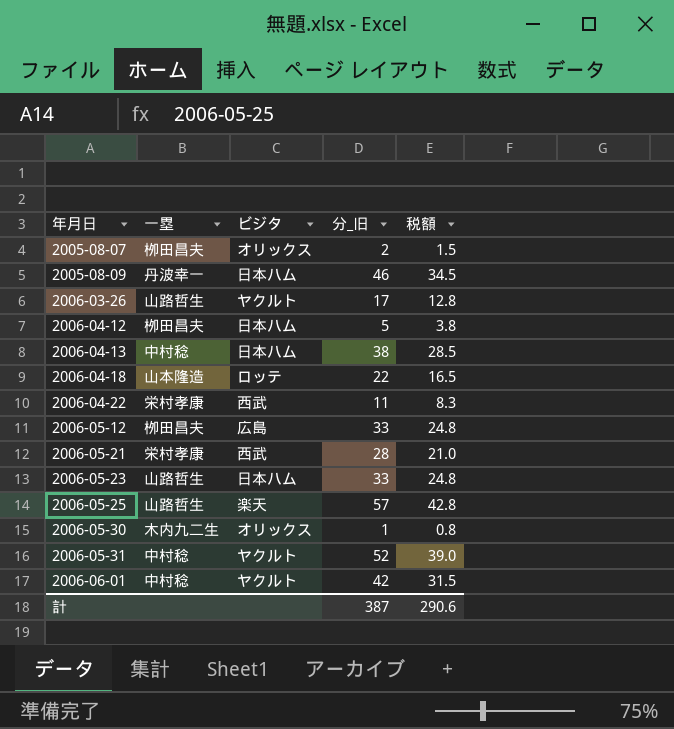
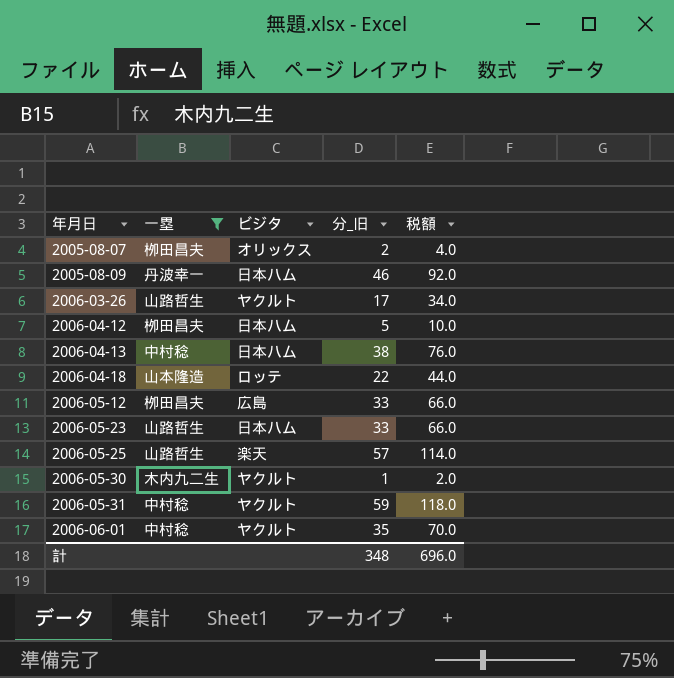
filter: none -> 一塁 != 栄村孝康
column 税額 | formula: [分_旧] * 0.75 -> [分_旧] * 2
2006-05-30 | ビジタ: オリックス -> ヤクルト
2006-05-31 | 分_旧: 52 -> 59
2006-06-01 | 分_旧: 42 -> 35
計 | 分_旧: 387 -> 348
計 | 税額: 290.6 -> 696.0

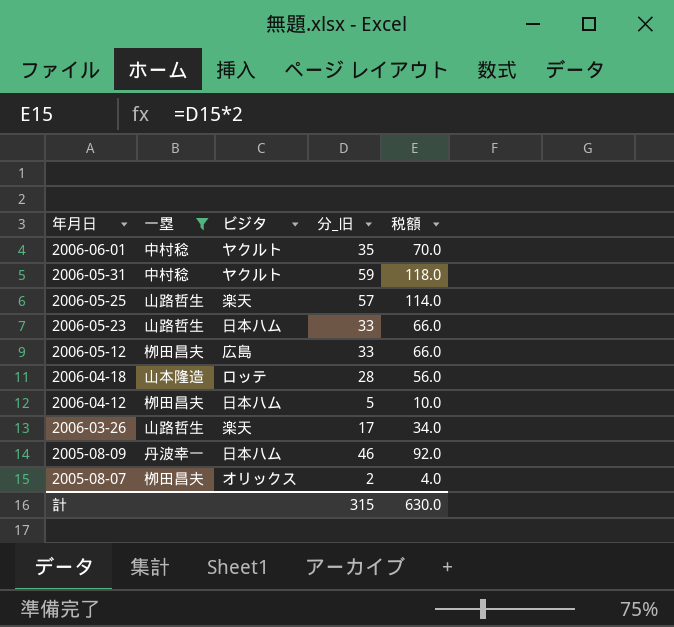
row order: 年月日 ascending -> 年月日 descending
row 2006-04-13: 中村稔 | 日本ハム | 38 | 76.0 -> none
row 2006-05-30: 木内九二生 | ヤクルト | 1 | 2.0 -> none
2006-04-18 | 分_旧: 22 -> 28
2006-04-18 | 税額: 44.0 -> 56.0
2006-03-26 | ビジタ: ヤクルト -> 楽天
計 | 分_旧: 348 -> 315
計 | 税額: 696.0 -> 630.0

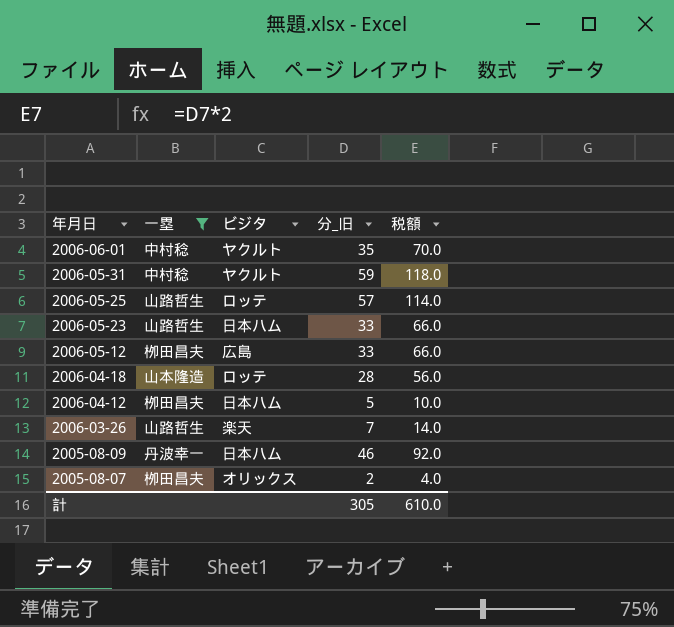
2006-05-25 | ビジタ: 楽天 -> ロッテ
2006-03-26 | 分_旧: 17 -> 7
2006-03-26 | 税額: 34.0 -> 14.0
計 | 分_旧: 315 -> 305
計 | 税額: 630.0 -> 610.0

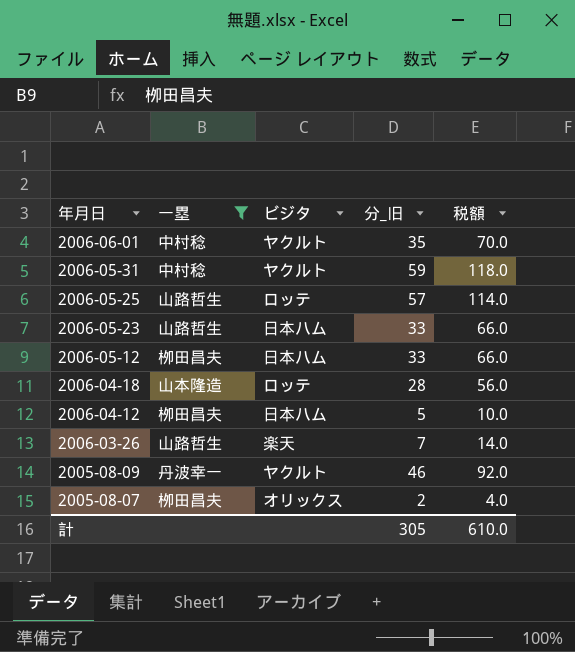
2006-05-12 | ビジタ: 広島 -> 日本ハム
2005-08-09 | ビジタ: 日本ハム -> ヤクルト

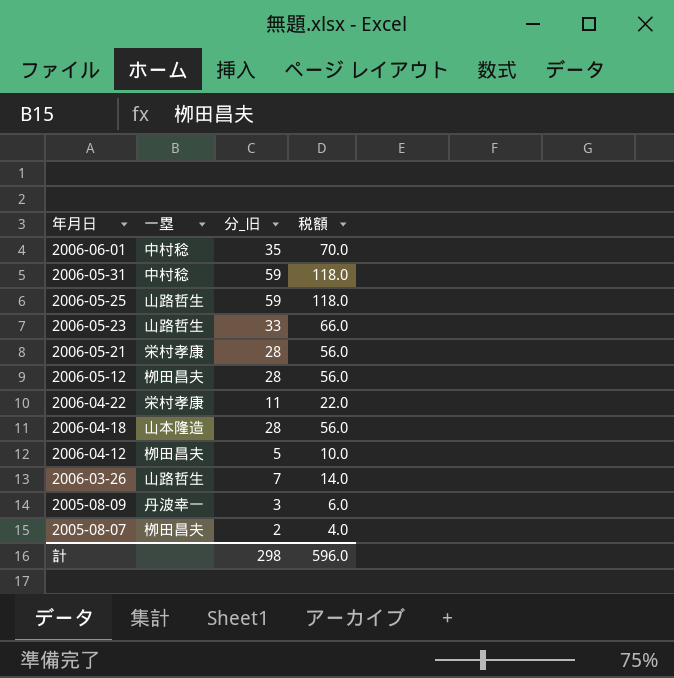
filter: 一塁 != 栄村孝康 -> none
column ビジタ | position: 3 -> none
2006-05-25 | 分_旧: 57 -> 59
2006-05-25 | 税額: 114.0 -> 118.0
2006-05-12 | 分_旧: 33 -> 28
2006-05-12 | 税額: 66.0 -> 56.0
2005-08-09 | 分_旧: 46 -> 3
2005-08-09 | 税額: 92.0 -> 6.0
計 | 分_旧: 305 -> 298
計 | 税額: 610.0 -> 596.0

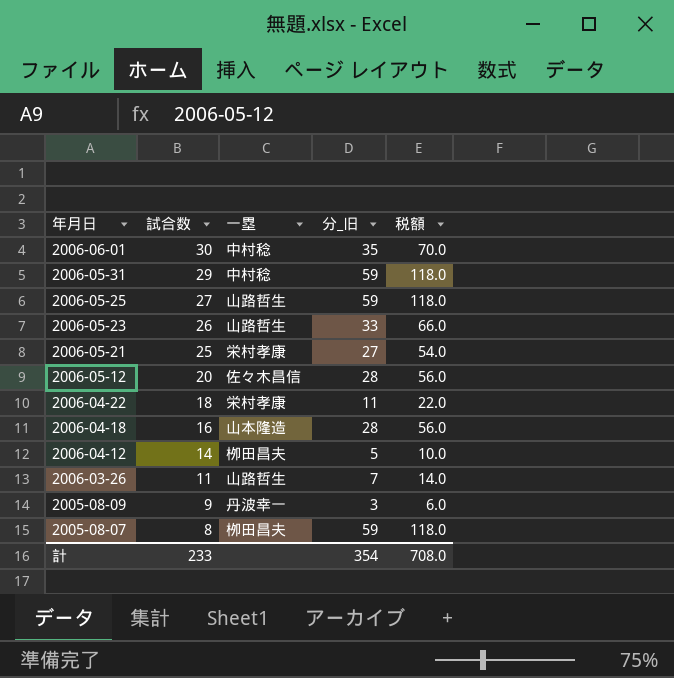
column 試合数 | position: none -> 2
2006-05-21 | 分_旧: 28 -> 27
2006-05-21 | 税額: 56.0 -> 54.0
2006-05-12 | 一塁: 栁田昌夫 -> 佐々木昌信
2005-08-07 | 分_旧: 2 -> 59
2005-08-07 | 税額: 4.0 -> 118.0
計 | 分_旧: 298 -> 354
計 | 税額: 596.0 -> 708.0

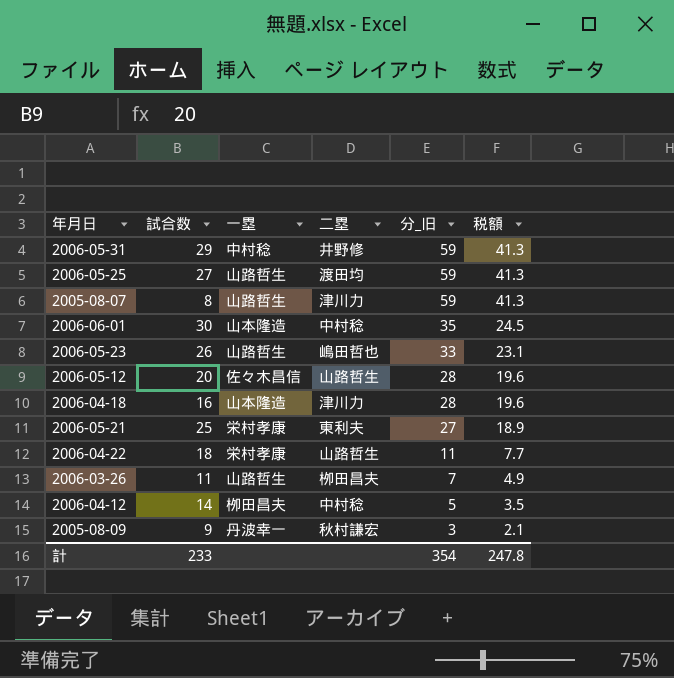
row order: 年月日 descending -> 分_旧 descending
column 二塁 | position: none -> 4
column 税額 | formula: [分_旧] * 2 -> [分_旧] * 0.7
2005-08-07 | 一塁: 栁田昌夫 -> 山路哲生
2006-06-01 | 一塁: 中村稔 -> 山本隆造
計 | 税額: 708.0 -> 247.8

